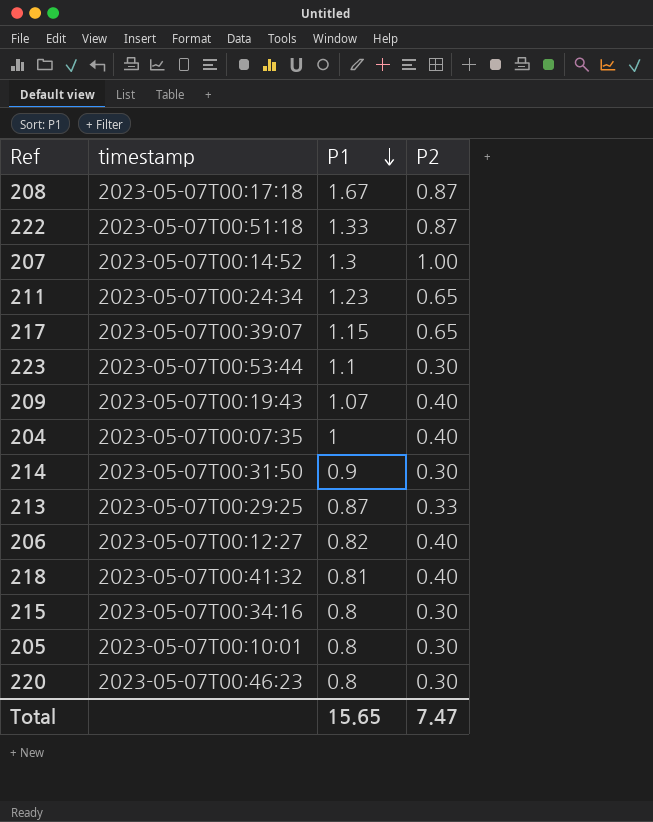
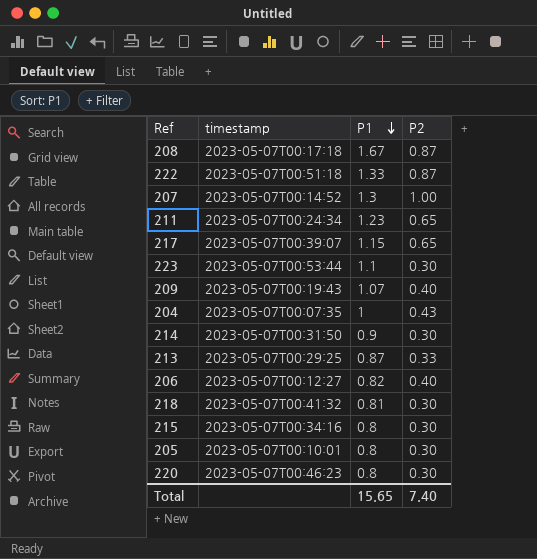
204 | P2: 0.40 -> 0.43
218 | P2: 0.40 -> 0.30
Total | P2: 7.47 -> 7.40

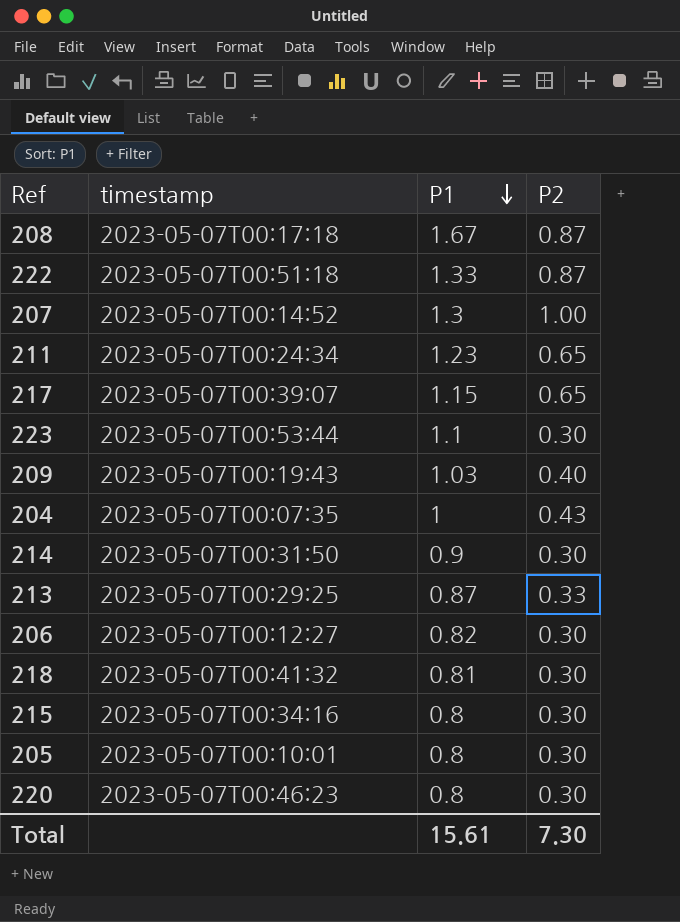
209 | P1: 1.07 -> 1.03
206 | P2: 0.40 -> 0.30
Total | P1: 15.65 -> 15.61
Total | P2: 7.40 -> 7.30

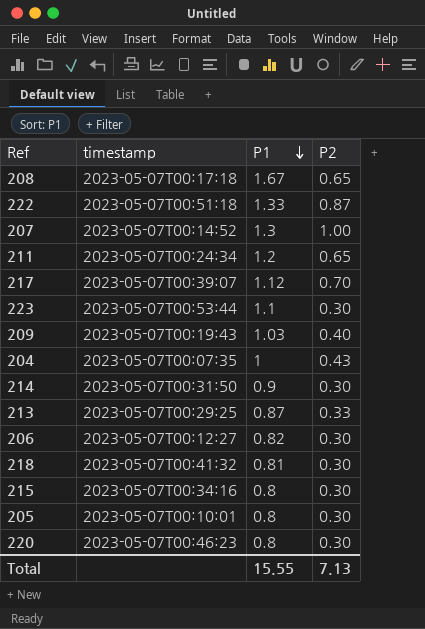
208 | P2: 0.87 -> 0.65
211 | P1: 1.23 -> 1.2
217 | P1: 1.15 -> 1.12
217 | P2: 0.65 -> 0.70
Total | P1: 15.61 -> 15.55
Total | P2: 7.30 -> 7.13

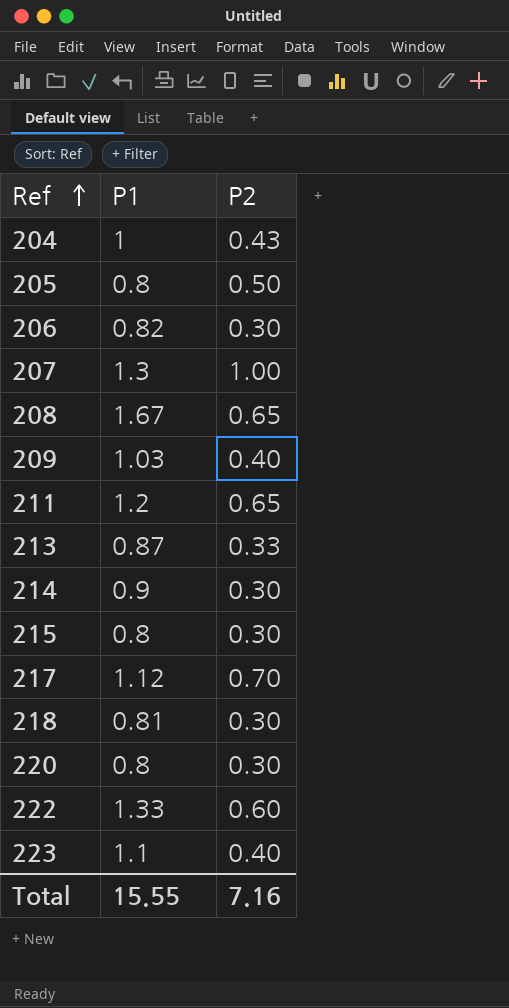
row order: P1 descending -> Ref ascending
column timestamp | position: 2 -> none
205 | P2: 0.30 -> 0.50
222 | P2: 0.87 -> 0.60
223 | P2: 0.30 -> 0.40
Total | P2: 7.13 -> 7.16

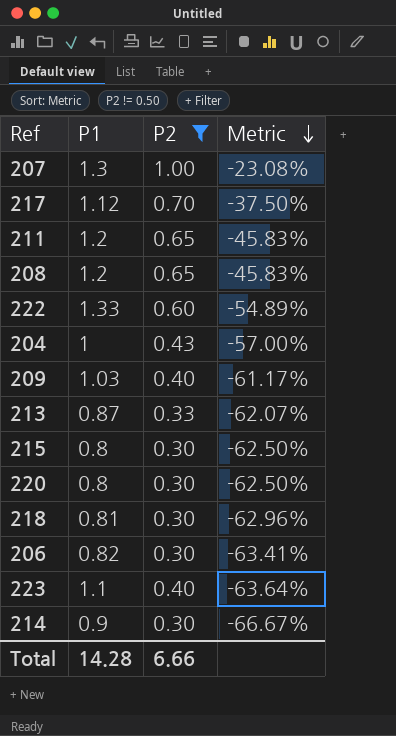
filter: none -> P2 != 0.50
row order: Ref ascending -> Metric descending
column Metric | formula: none -> ([P2] - [P1]) / [P1]
208 | P1: 1.67 -> 1.2
Total | P1: 15.55 -> 14.28
Total | P2: 7.16 -> 6.66

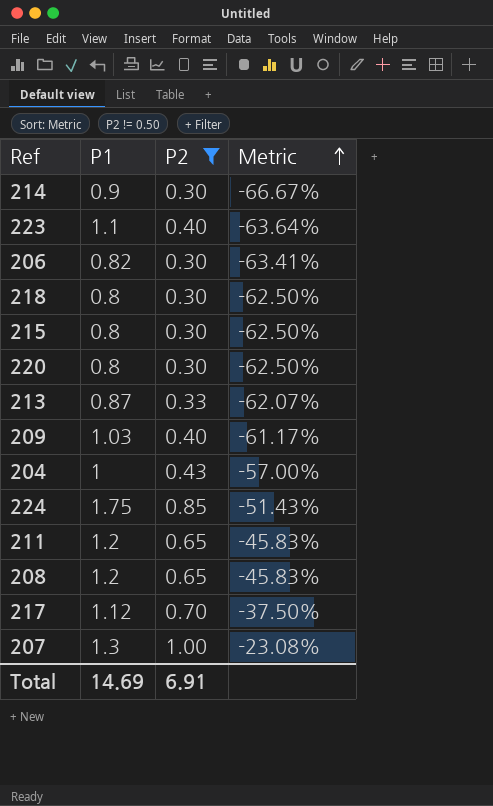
row order: Metric descending -> Metric ascending
row 222: 1.33 | 0.60 | -54.89% -> none
218 | P1: 0.81 -> 0.8
218 | Metric: -62.96% -> -62.50%
row 224: none -> 1.75 | 0.85 | -51.43%
Total | P1: 14.28 -> 14.69
Total | P2: 6.66 -> 6.91

